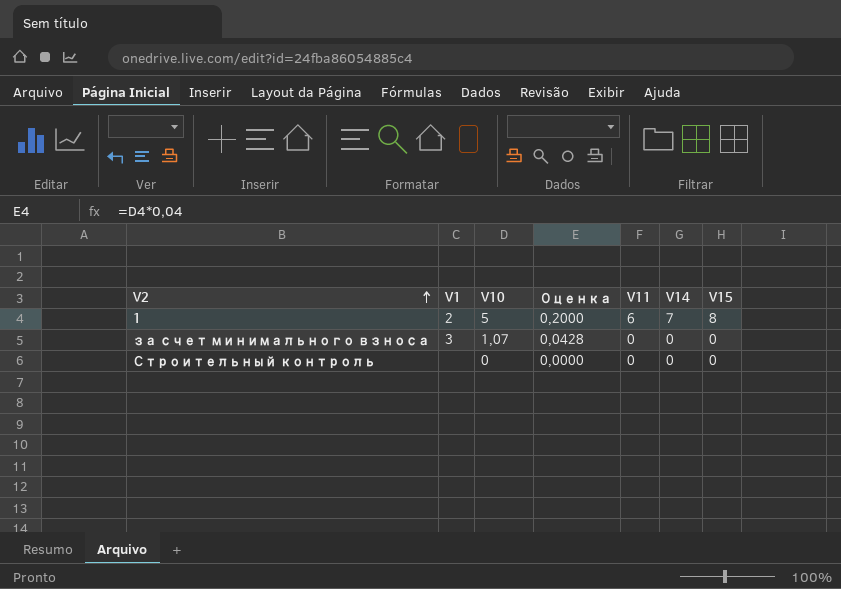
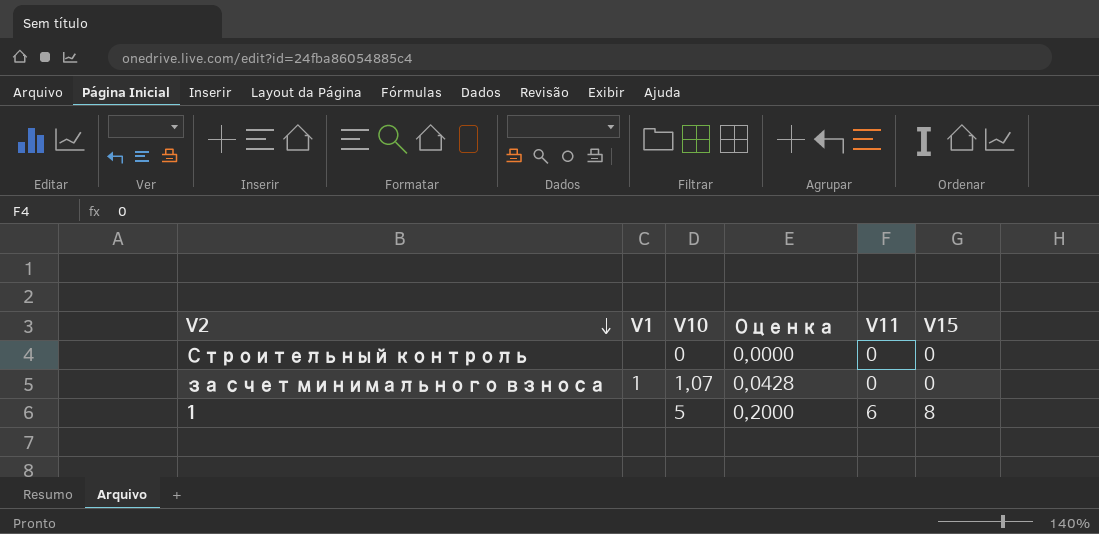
row order: V2 ascending -> V2 descending
column V14 | position: 6 -> none
за счет минимального взноса | V1: 3 -> 1
1 | V1: 2 -> none

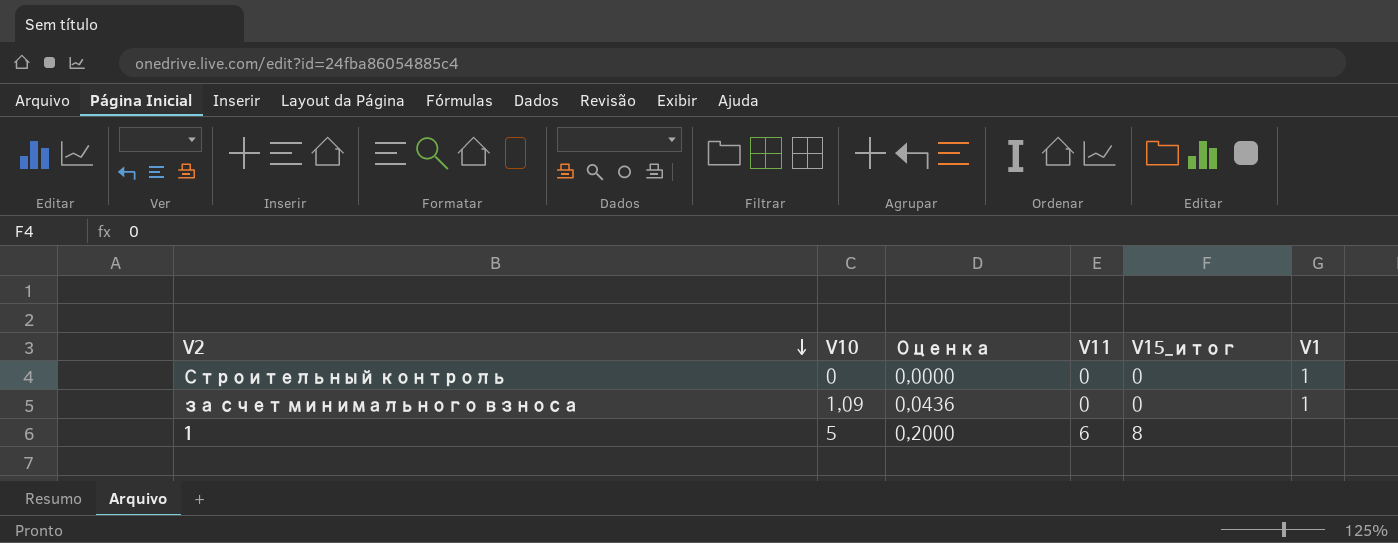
column name: V15 -> V15_итог
column V1 | position: 2 -> 6
Строительный контроль | V1: none -> 1
за счет минимального взноса | V10: 1,07 -> 1,09
за счет минимального взноса | Оценка: 0,0428 -> 0,0436

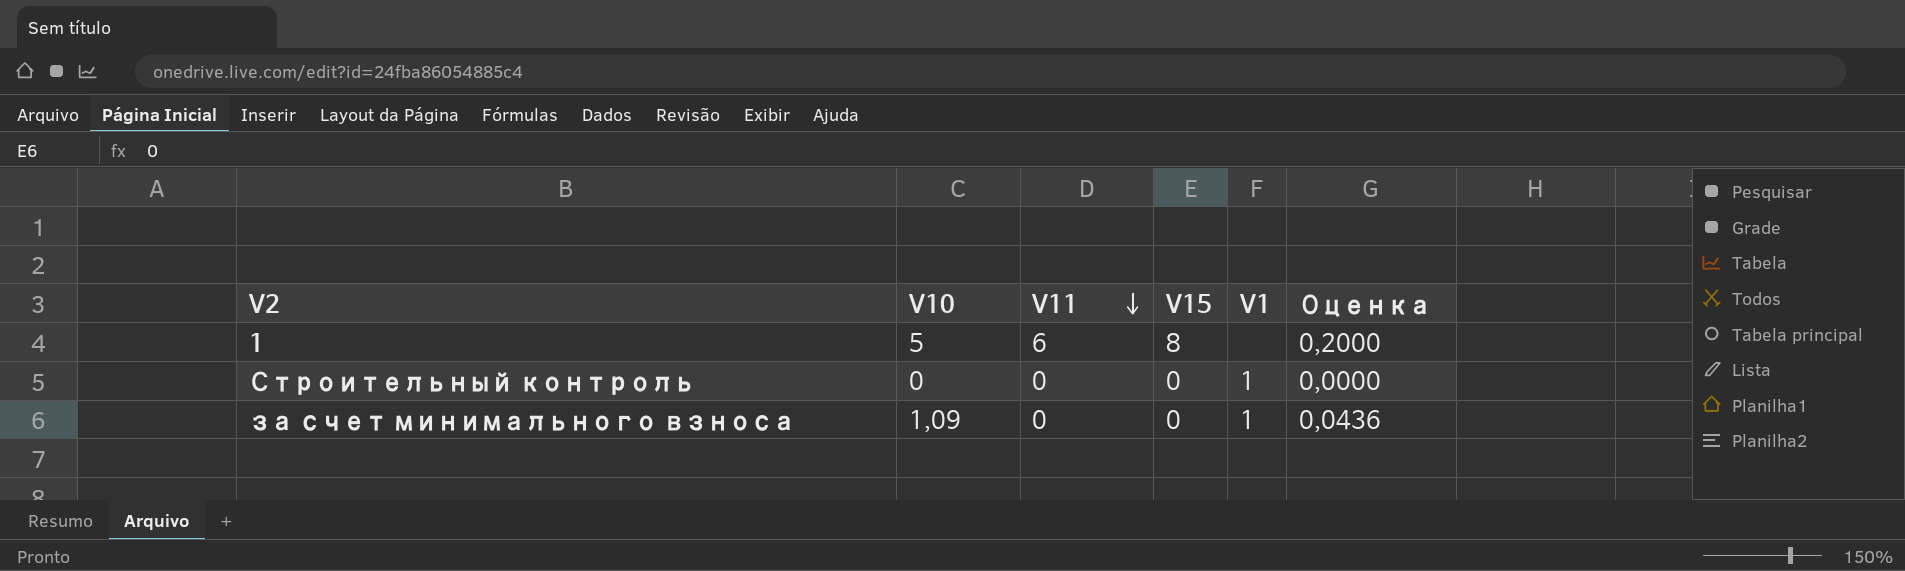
row order: V2 descending -> V11 descending
column name: V15_итог -> V15
column Оценка | position: 3 -> 6

